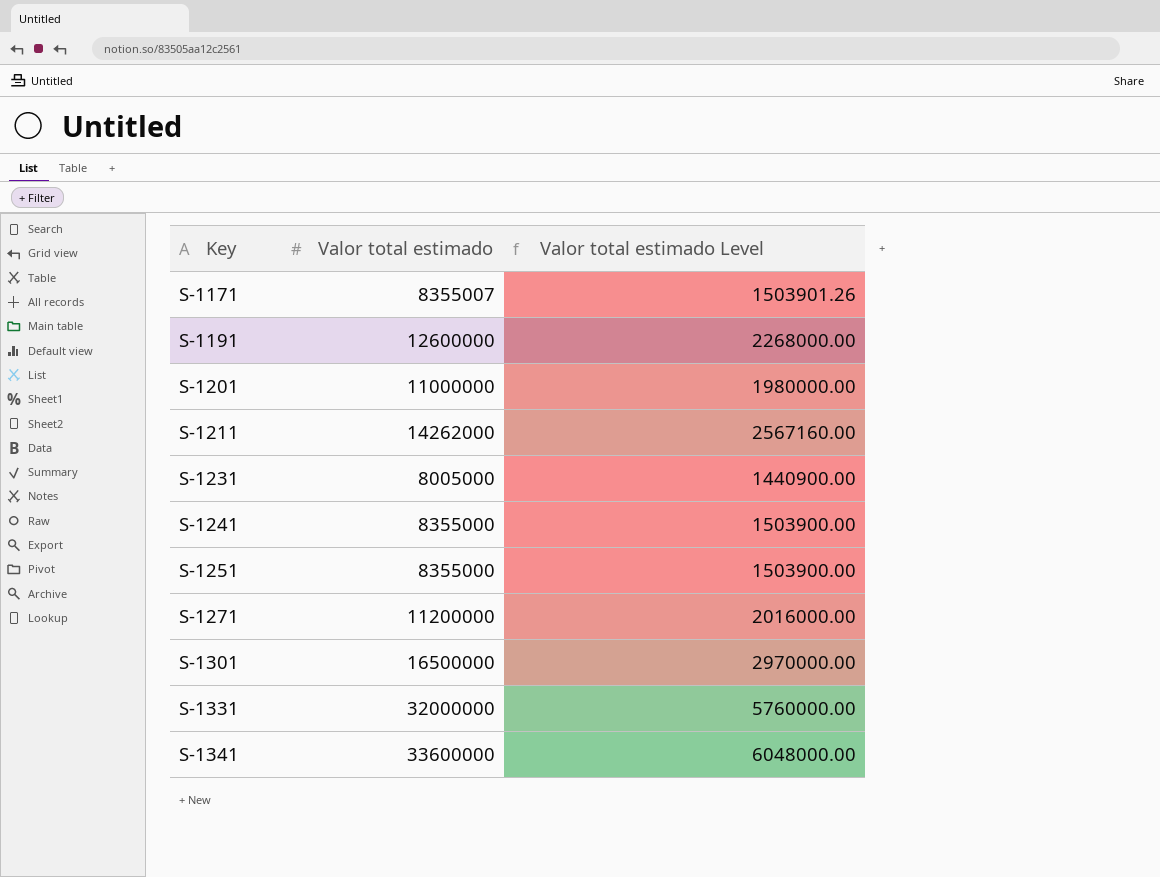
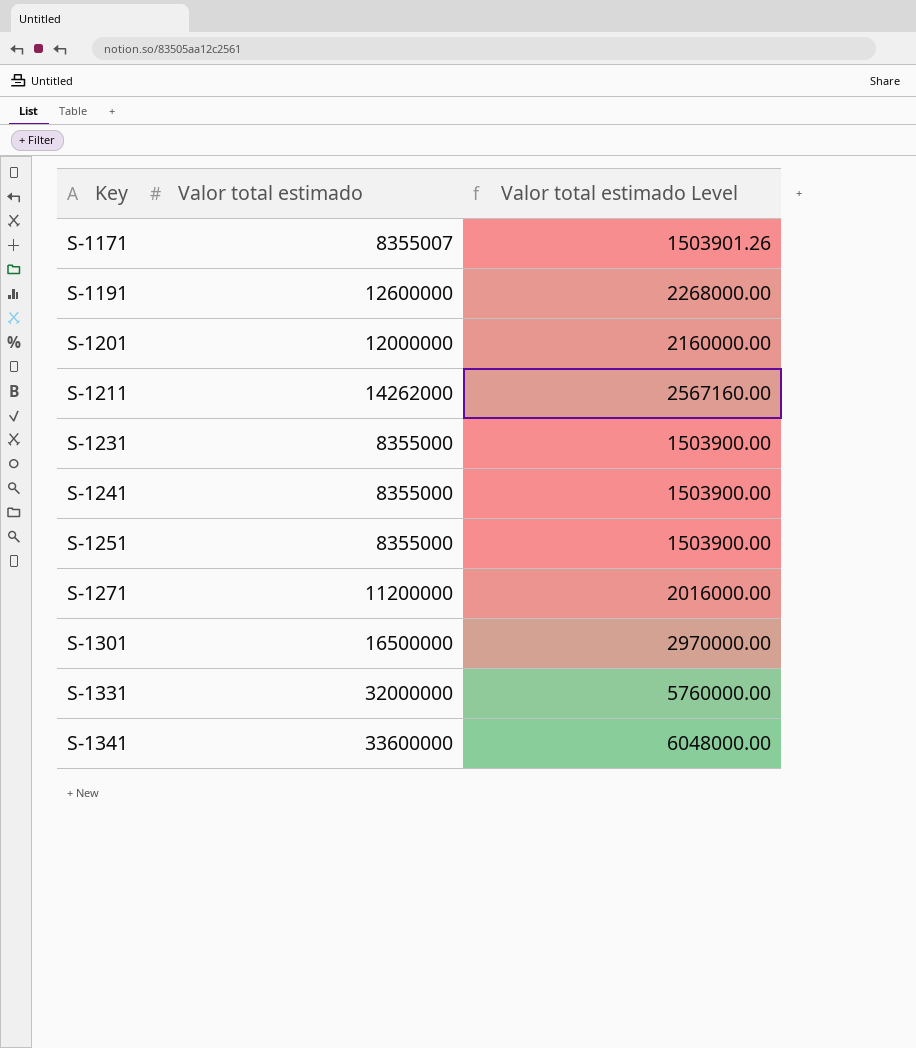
S-1201 | Valor total estimado: 11000000 -> 12000000
S-1201 | Valor total estimado Level: 1980000.00 -> 2160000.00
S-1231 | Valor total estimado: 8005000 -> 8355000
S-1231 | Valor total estimado Level: 1440900.00 -> 1503900.00

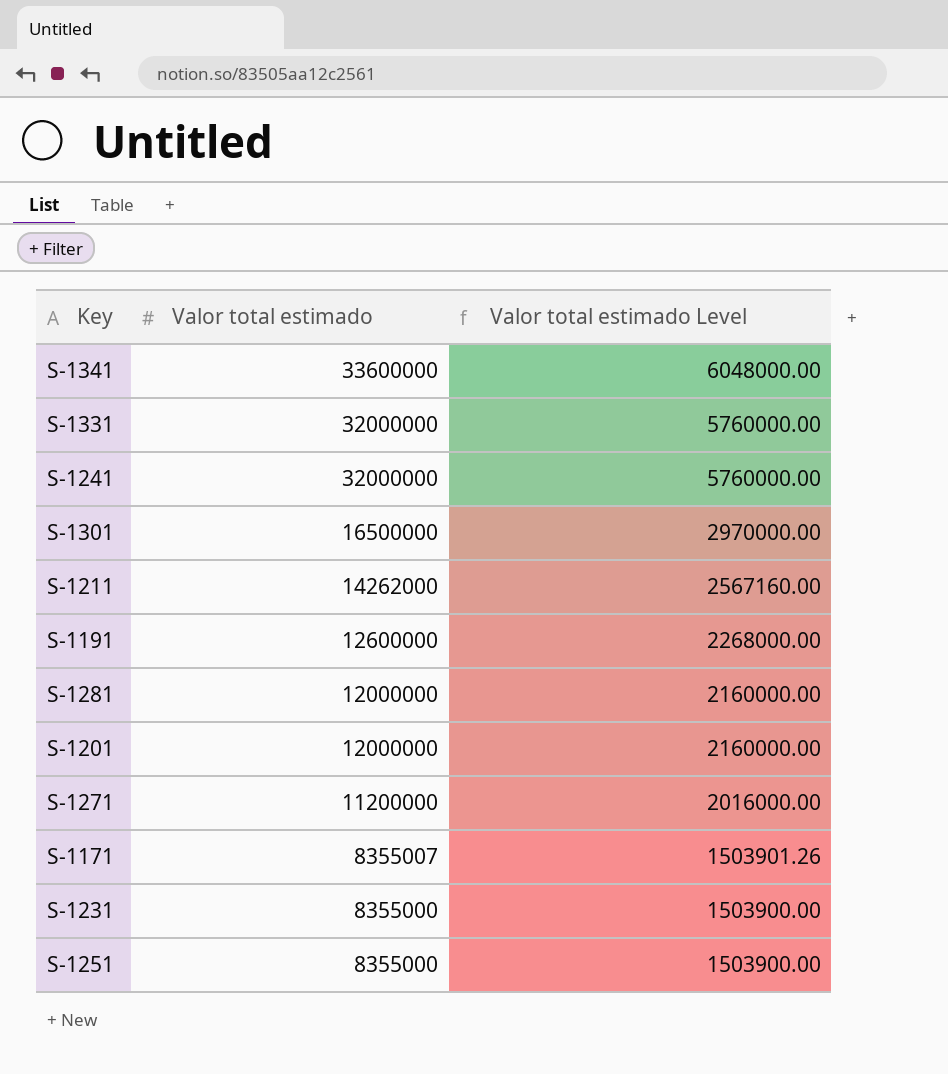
row order: Key ascending -> Valor total estimado descending
S-1241 | Valor total estimado: 8355000 -> 32000000
S-1241 | Valor total estimado Level: 1503900.00 -> 5760000.00
row S-1281: none -> 12000000 | 2160000.00

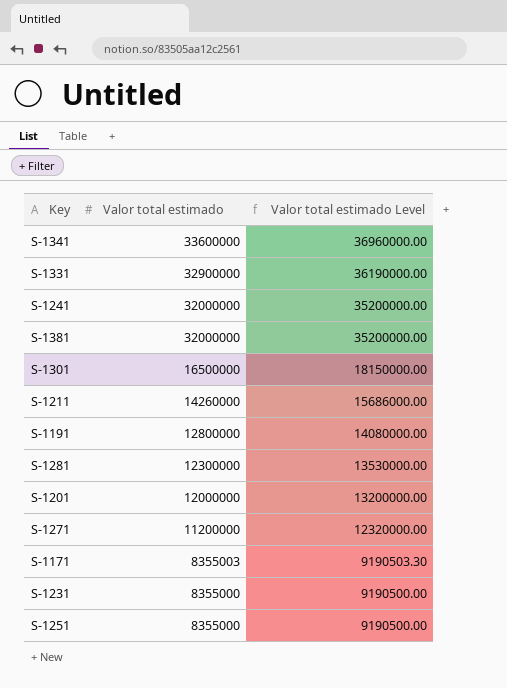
column Valor total estimado Level | formula: [Valor total estimado] * 0.18 -> [Valor total estimado] * 1.1
S-1331 | Valor total estimado: 32000000 -> 32900000
row S-1381: none -> 32000000 | 35200000.00
S-1211 | Valor total estimado: 14262000 -> 14260000
S-1191 | Valor total estimado: 12600000 -> 12800000
S-1281 | Valor total estimado: 12000000 -> 12300000
S-1171 | Valor total estimado: 8355007 -> 8355003

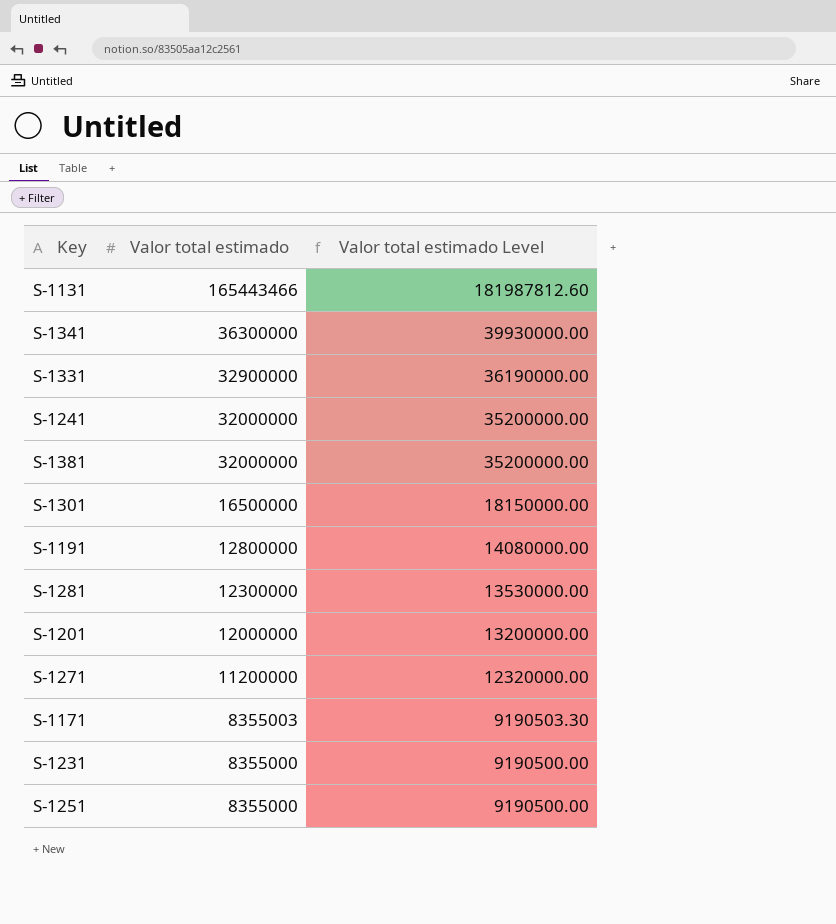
row S-1211: 14260000 | 15686000.00 -> none
row S-1131: none -> 165443466 | 181987812.60
S-1341 | Valor total estimado: 33600000 -> 36300000
S-1341 | Valor total estimado Level: 36960000.00 -> 39930000.00

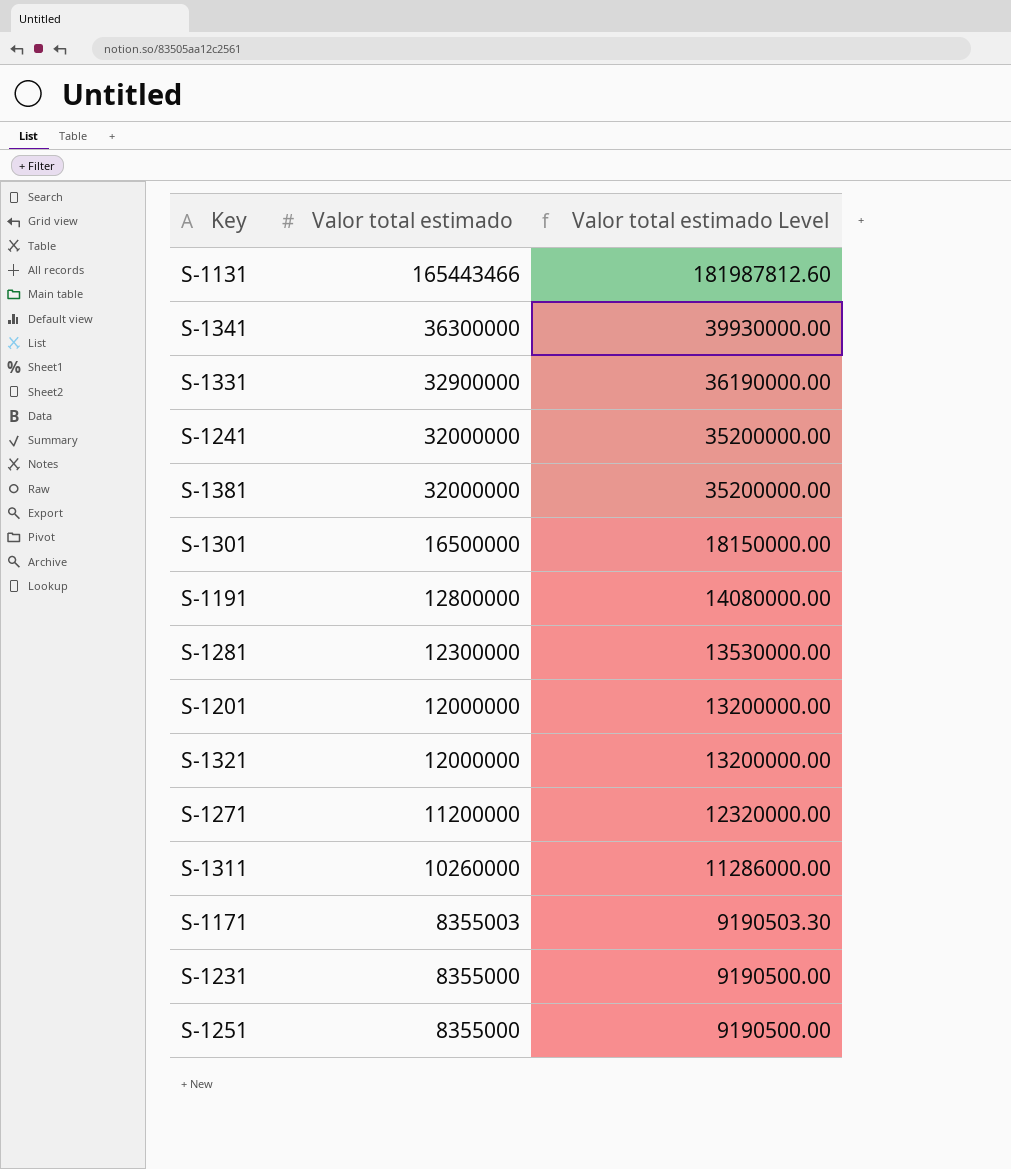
row S-1321: none -> 12000000 | 13200000.00
row S-1311: none -> 10260000 | 11286000.00

